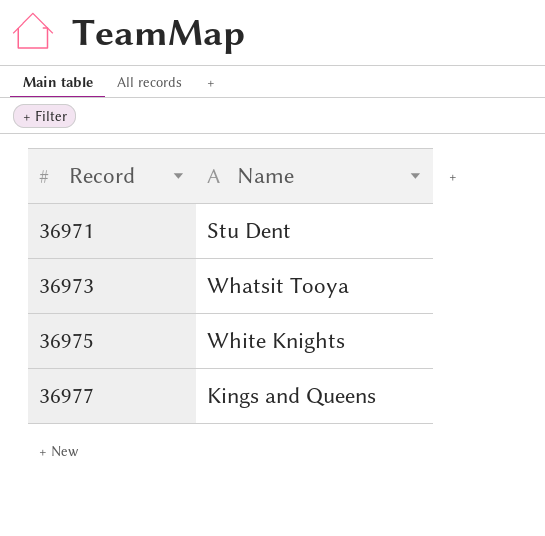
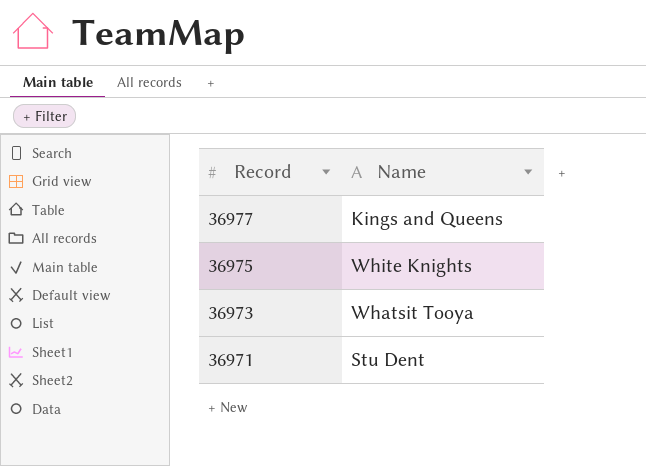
row order: Record ascending -> Record descending

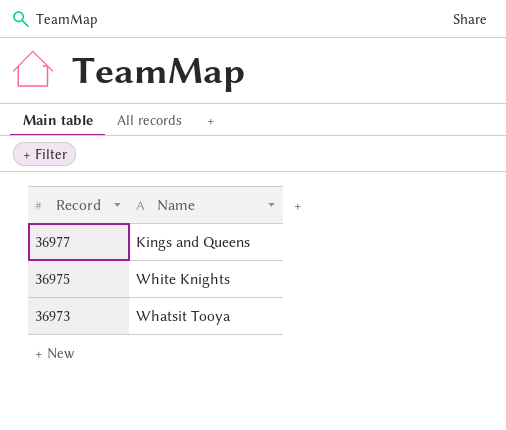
row 36971: Stu Dent -> none

